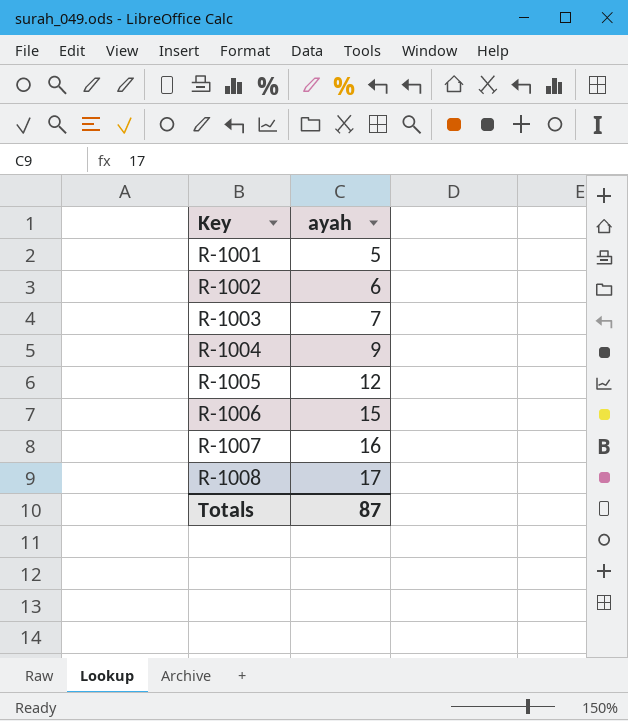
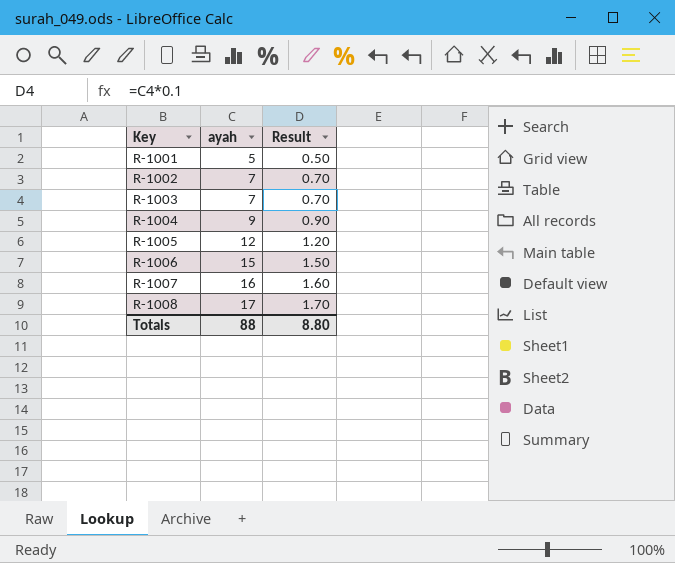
column Result | formula: none -> [ayah] * 0.1
R-1002 | ayah: 6 -> 7
Totals | ayah: 87 -> 88

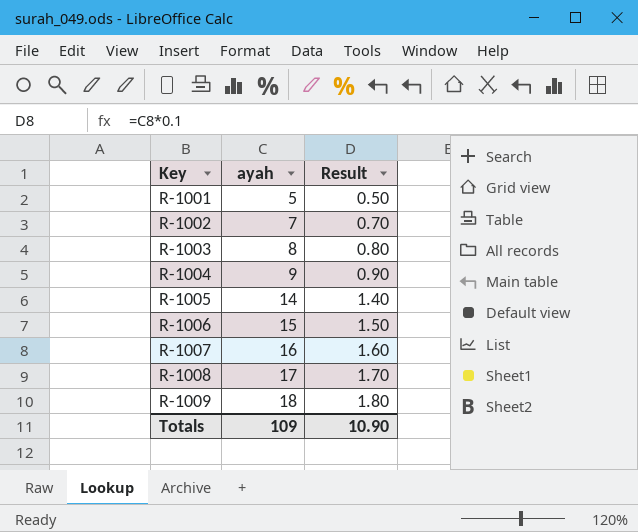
R-1003 | ayah: 7 -> 8
R-1003 | Result: 0.70 -> 0.80
R-1005 | ayah: 12 -> 14
R-1005 | Result: 1.20 -> 1.40
row R-1009: none -> 18 | 1.80
Totals | ayah: 88 -> 109
Totals | Result: 8.80 -> 10.90

